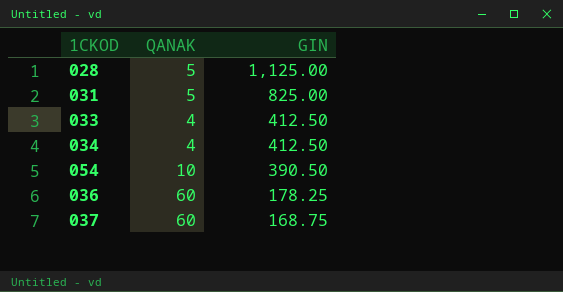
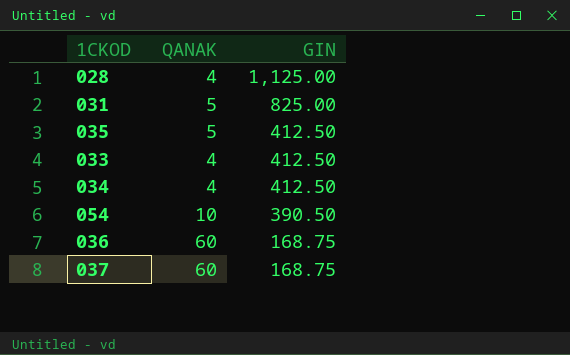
028 | QANAK: 5 -> 4
row 035: none -> 5 | 412.50
036 | GIN: 178.25 -> 168.75

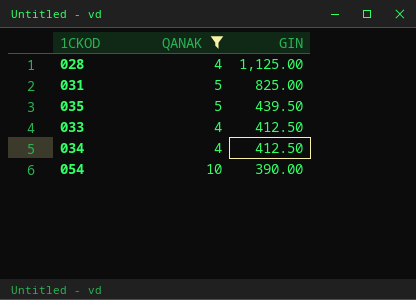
filter: none -> QANAK != 60
035 | GIN: 412.50 -> 439.50
054 | GIN: 390.50 -> 390.00

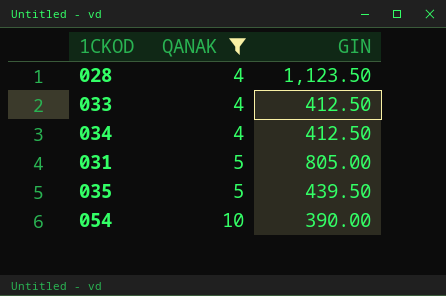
row order: GIN descending -> QANAK ascending
028 | GIN: 1,125.00 -> 1,123.50
031 | GIN: 825.00 -> 805.00

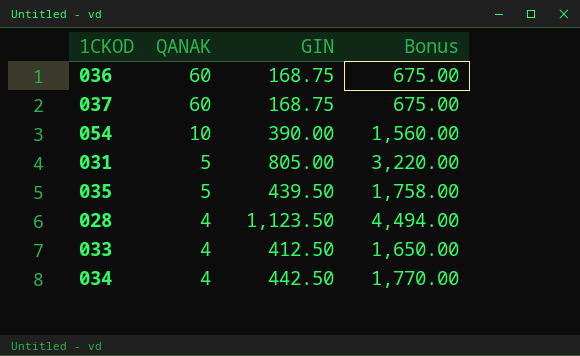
filter: QANAK != 60 -> none
row order: QANAK ascending -> QANAK descending
column Bonus | formula: none -> [GIN] * 4
034 | GIN: 412.50 -> 442.50

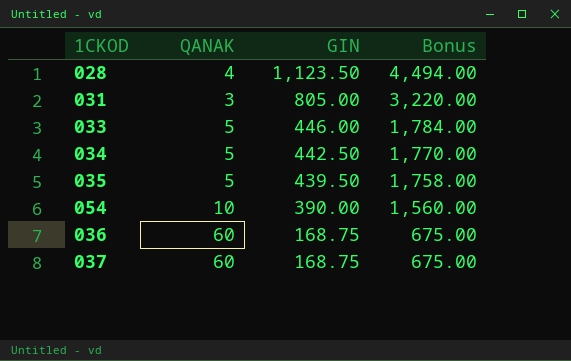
row order: QANAK descending -> GIN descending
031 | QANAK: 5 -> 3
033 | QANAK: 4 -> 5
033 | GIN: 412.50 -> 446.00
033 | Bonus: 1,650.00 -> 1,784.00
034 | QANAK: 4 -> 5

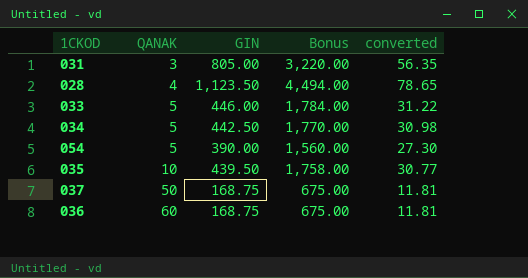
row order: GIN descending -> QANAK ascending
column converted | formula: none -> [GIN] * 0.07
054 | QANAK: 10 -> 5
035 | QANAK: 5 -> 10
037 | QANAK: 60 -> 50

